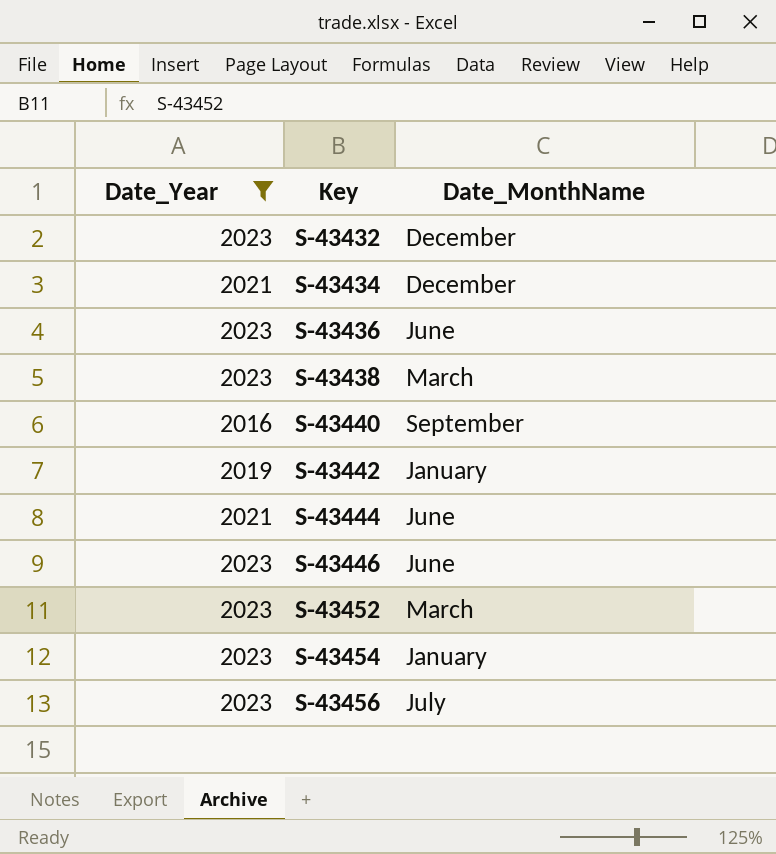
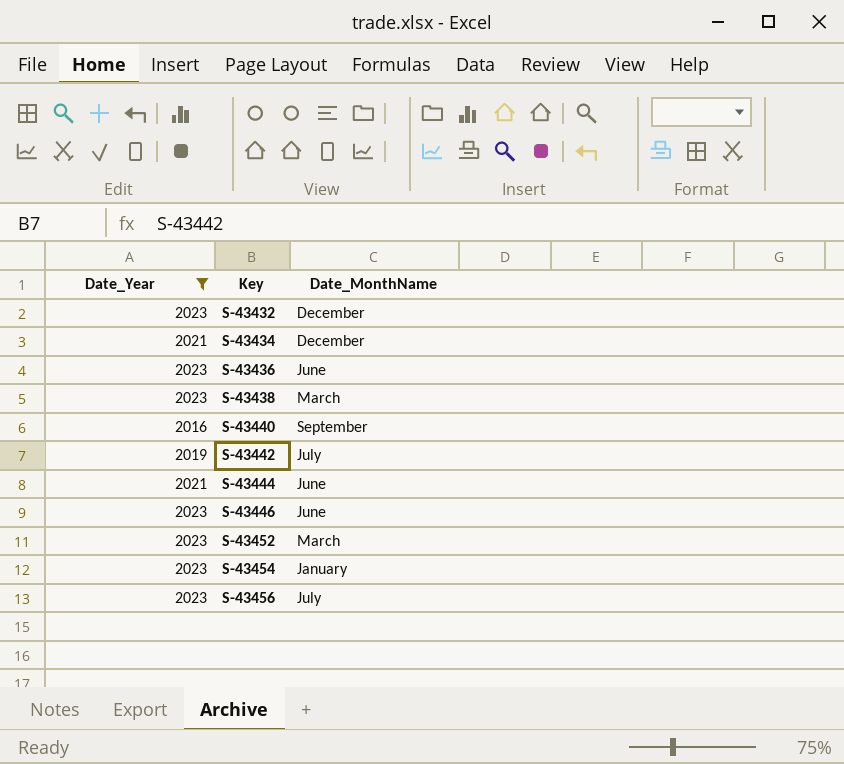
S-43442 | Date_MonthName: January -> July

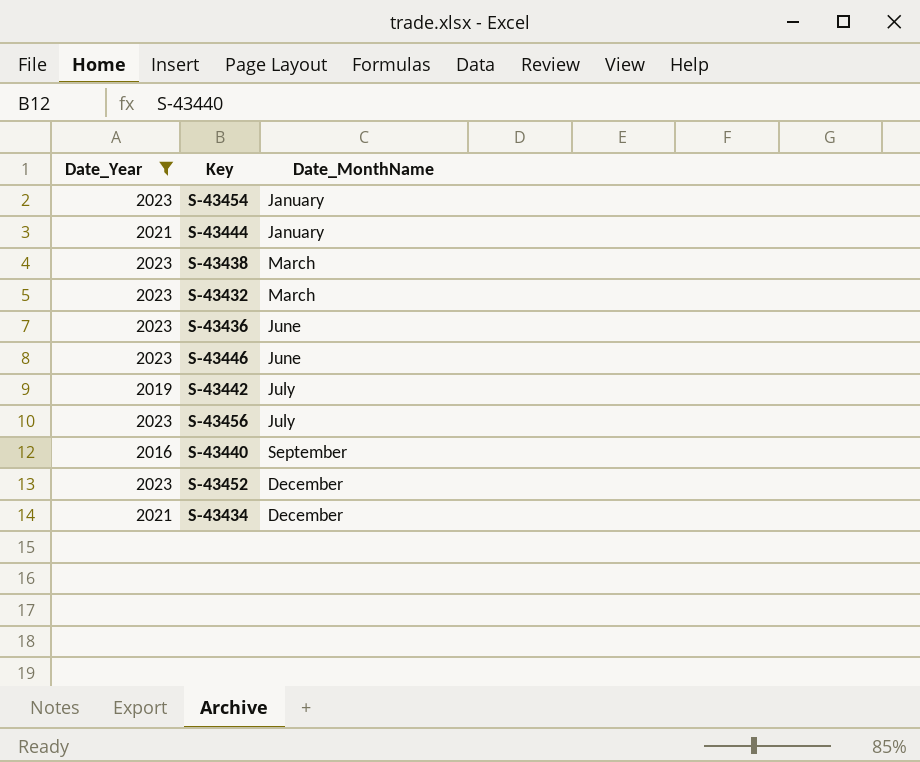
row order: Key ascending -> Date_MonthName ascending
S-43444 | Date_MonthName: June -> January
S-43432 | Date_MonthName: December -> March
S-43452 | Date_MonthName: March -> December

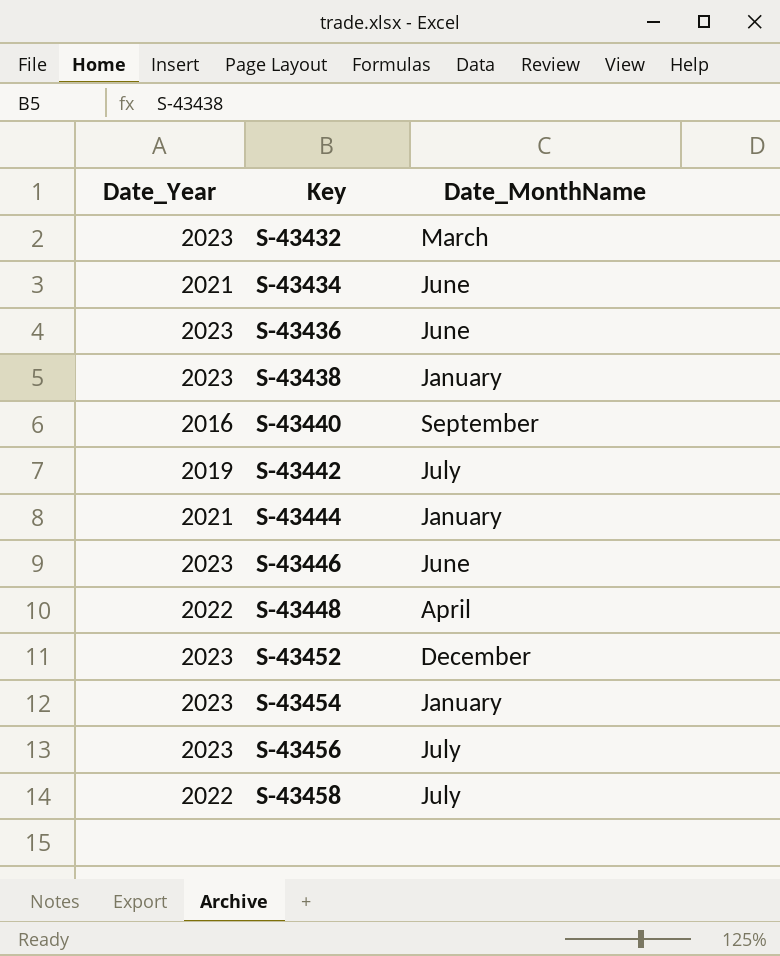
filter: Date_Year != 2022 -> none
row order: Date_MonthName ascending -> Key ascending
S-43434 | Date_MonthName: December -> June
S-43438 | Date_MonthName: March -> January

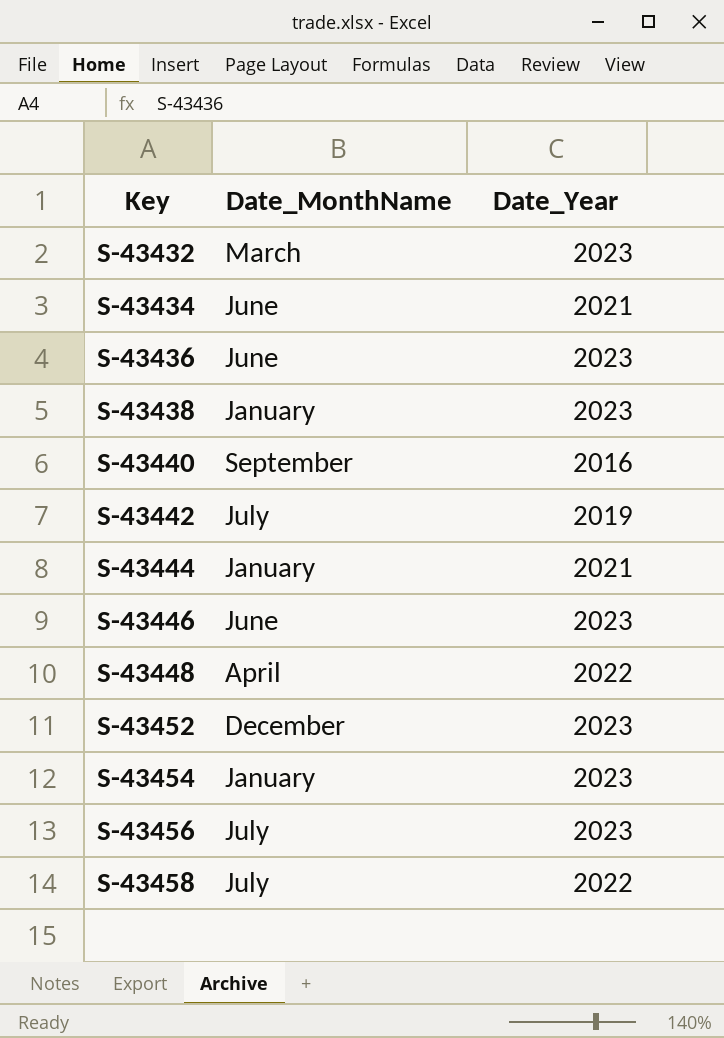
column Date_Year | position: 1 -> 3

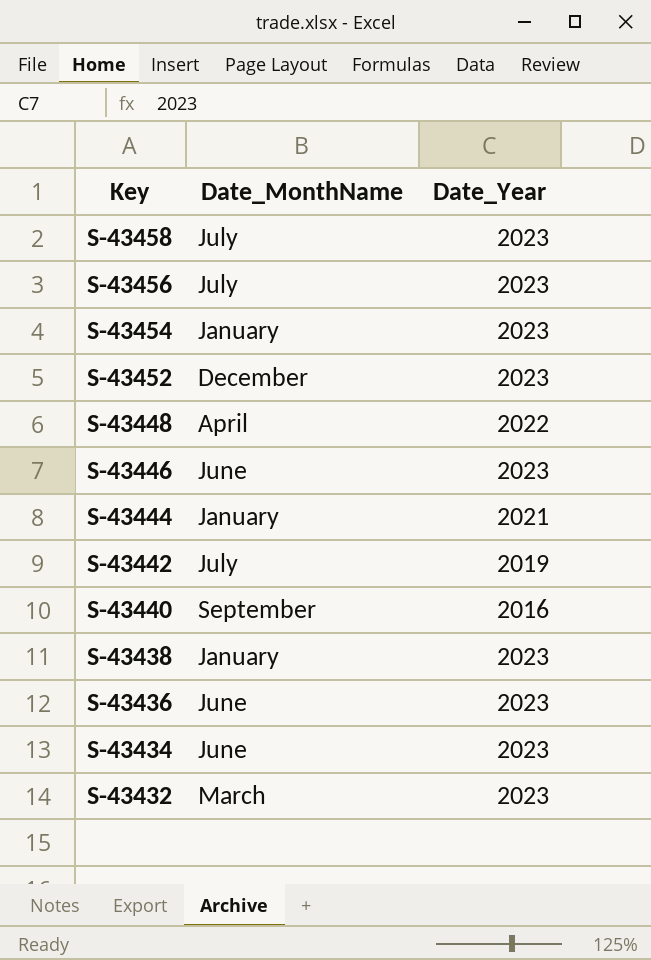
row order: Key ascending -> Key descending
S-43458 | Date_Year: 2022 -> 2023
S-43434 | Date_Year: 2021 -> 2023

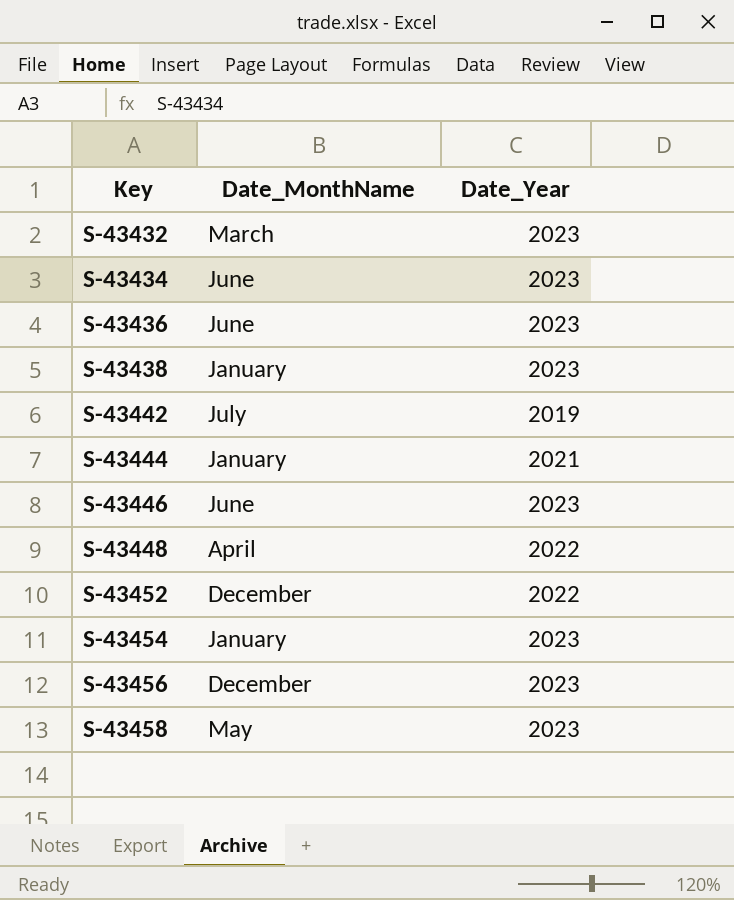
row order: Key descending -> Key ascending
row S-43440: September | 2016 -> none
S-43452 | Date_Year: 2023 -> 2022
S-43456 | Date_MonthName: July -> December
S-43458 | Date_MonthName: July -> May

